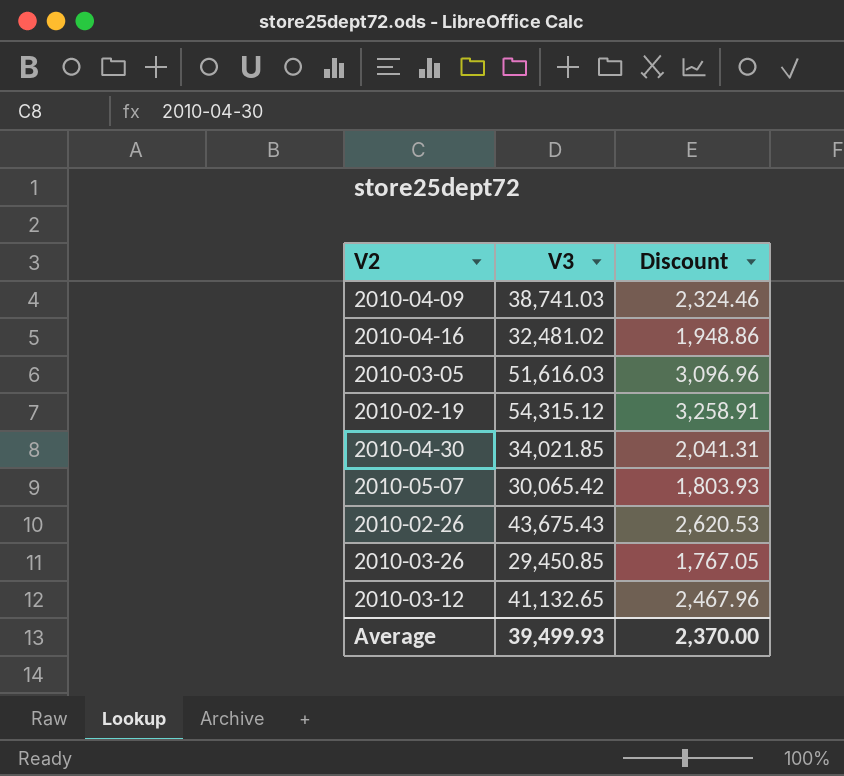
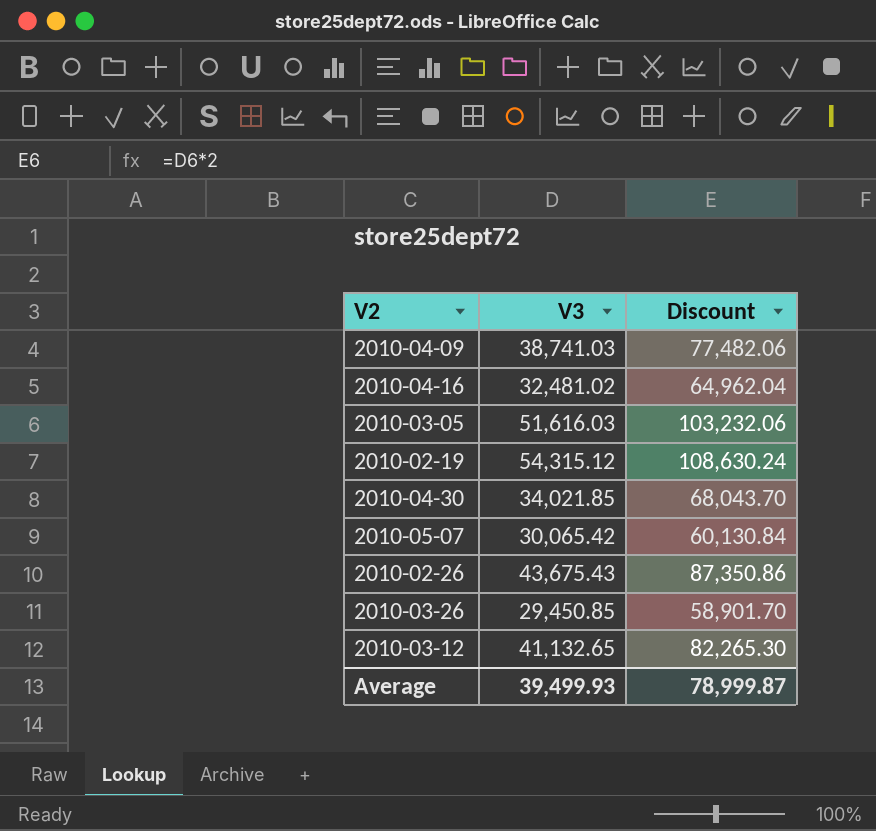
column Discount | formula: [V3] * 0.06 -> [V3] * 2
Average | Discount: 2,370.00 -> 78,999.87

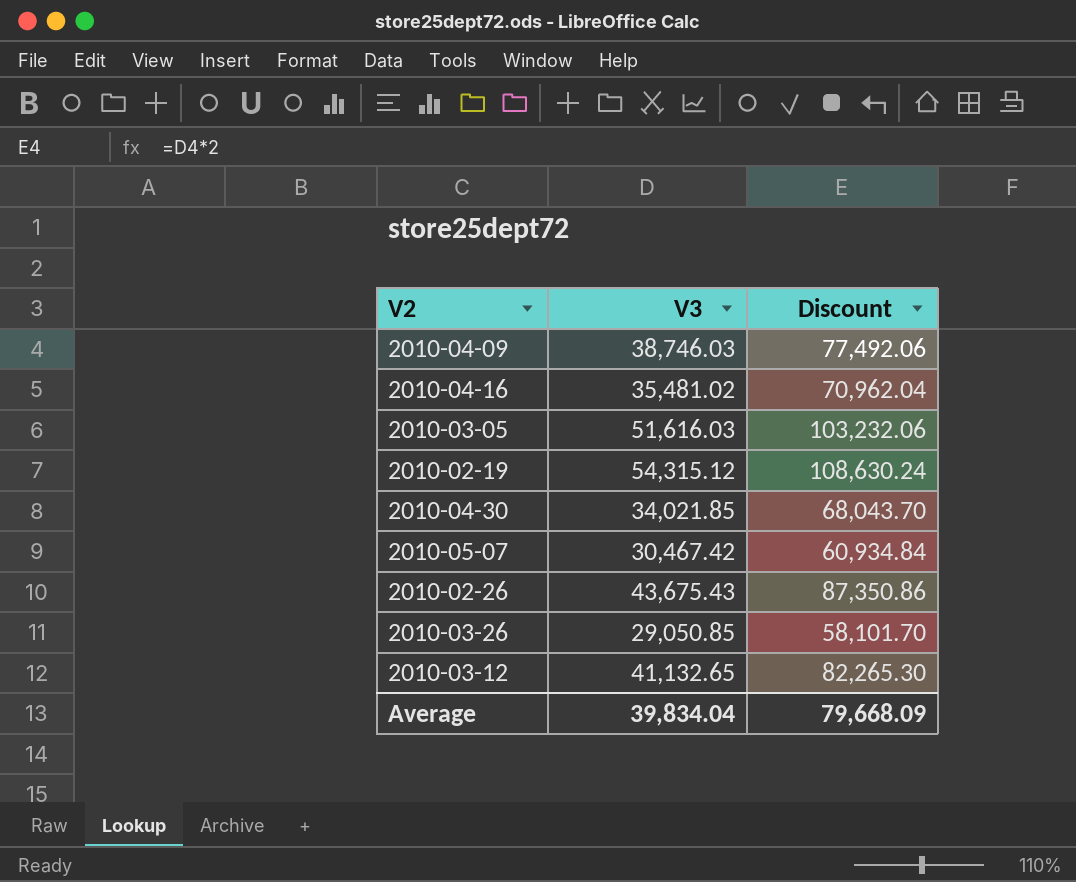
2010-04-09 | V3: 38,741.03 -> 38,746.03
2010-04-09 | Discount: 77,482.06 -> 77,492.06
2010-04-16 | V3: 32,481.02 -> 35,481.02
2010-04-16 | Discount: 64,962.04 -> 70,962.04
2010-05-07 | V3: 30,065.42 -> 30,467.42
2010-05-07 | Discount: 60,130.84 -> 60,934.84
2010-03-26 | V3: 29,450.85 -> 29,050.85
2010-03-26 | Discount: 58,901.70 -> 58,101.70
Average | V3: 39,499.93 -> 39,834.04
Average | Discount: 78,999.87 -> 79,668.09

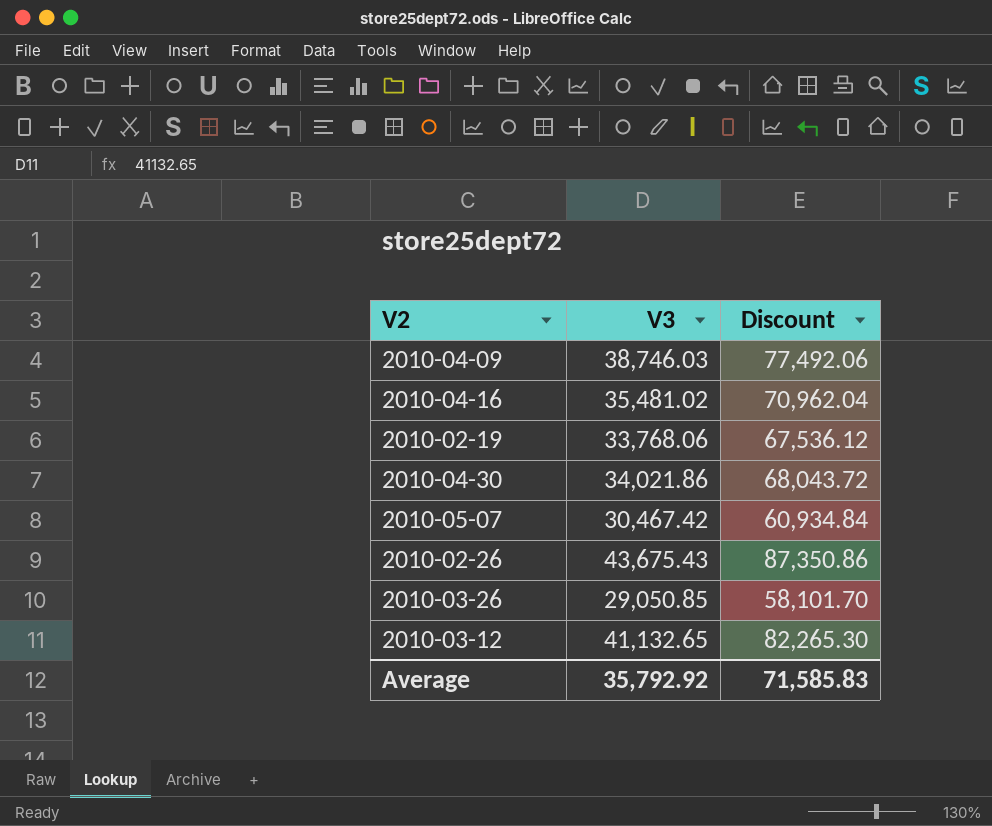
row 2010-03-05: 51,616.03 | 103,232.06 -> none
2010-02-19 | V3: 54,315.12 -> 33,768.06
2010-02-19 | Discount: 108,630.24 -> 67,536.12
2010-04-30 | V3: 34,021.85 -> 34,021.86
2010-04-30 | Discount: 68,043.70 -> 68,043.72
Average | V3: 39,834.04 -> 35,792.92
Average | Discount: 79,668.09 -> 71,585.83

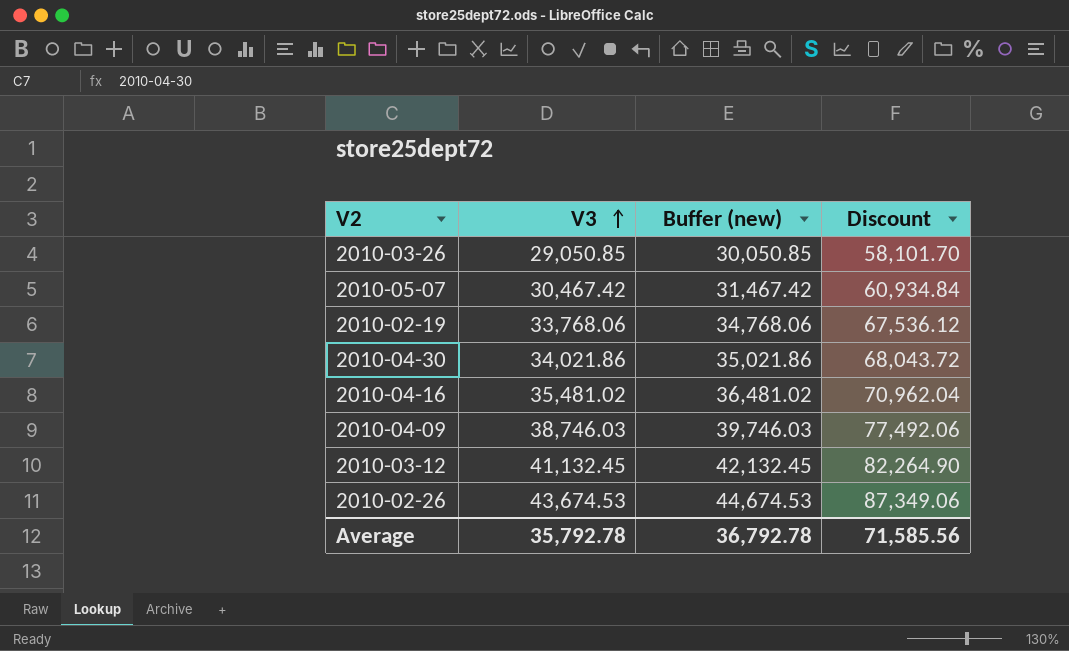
row order: none -> V3 ascending
column Buffer (new) | formula: none -> [V3] + 1000
2010-03-12 | V3: 41,132.65 -> 41,132.45
2010-03-12 | Discount: 82,265.30 -> 82,264.90
2010-02-26 | V3: 43,675.43 -> 43,674.53
2010-02-26 | Discount: 87,350.86 -> 87,349.06
Average | V3: 35,792.92 -> 35,792.78
Average | Discount: 71,585.83 -> 71,585.56

